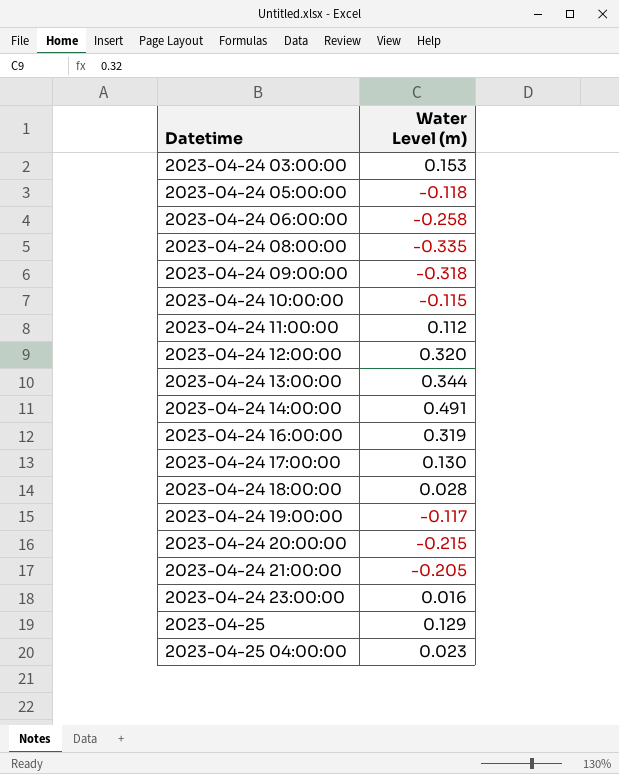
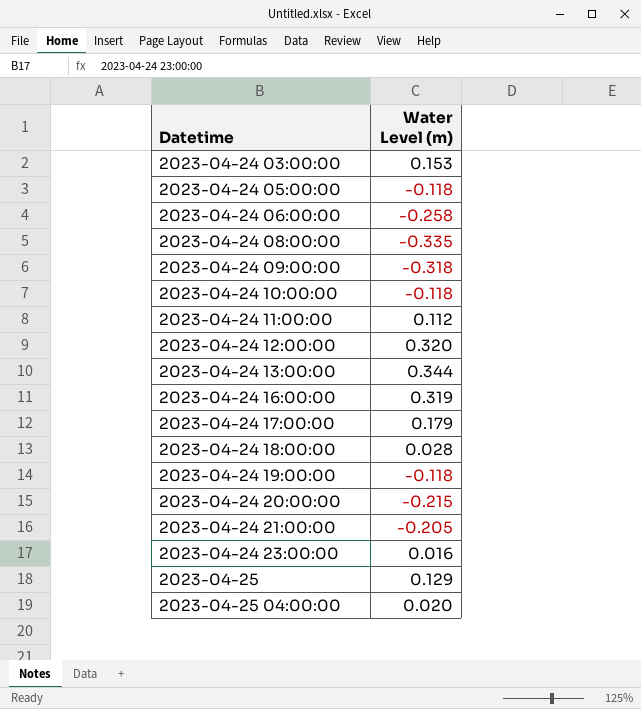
row 2023-04-24 14:00:00: 0.491 -> none
2023-04-24 10:00:00 | Water Level (m): -0.115 -> -0.118
2023-04-24 17:00:00 | Water Level (m): 0.130 -> 0.179
2023-04-24 19:00:00 | Water Level (m): -0.117 -> -0.118
2023-04-25 04:00:00 | Water Level (m): 0.023 -> 0.020

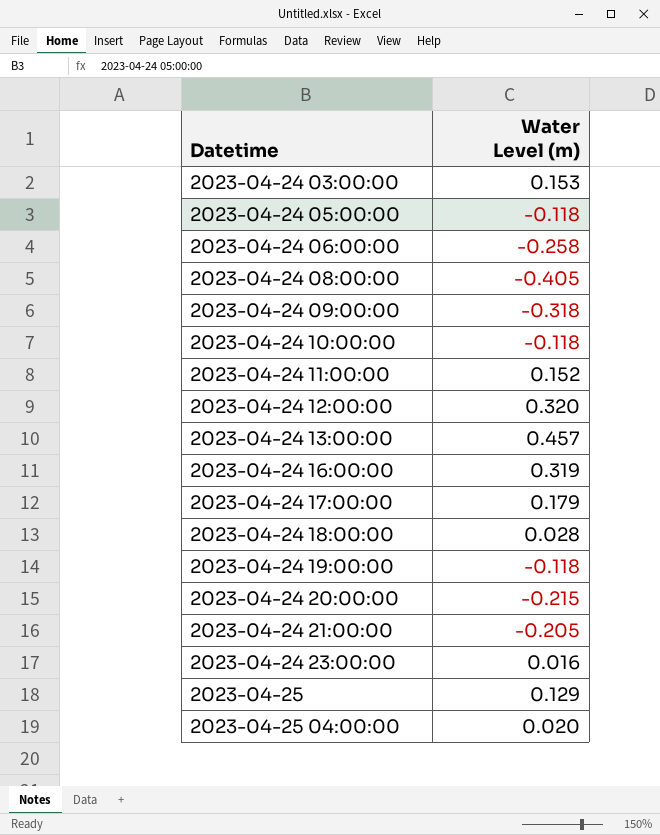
2023-04-24 08:00:00 | Water Level (m): -0.335 -> -0.405
2023-04-24 11:00:00 | Water Level (m): 0.112 -> 0.152
2023-04-24 13:00:00 | Water Level (m): 0.344 -> 0.457

